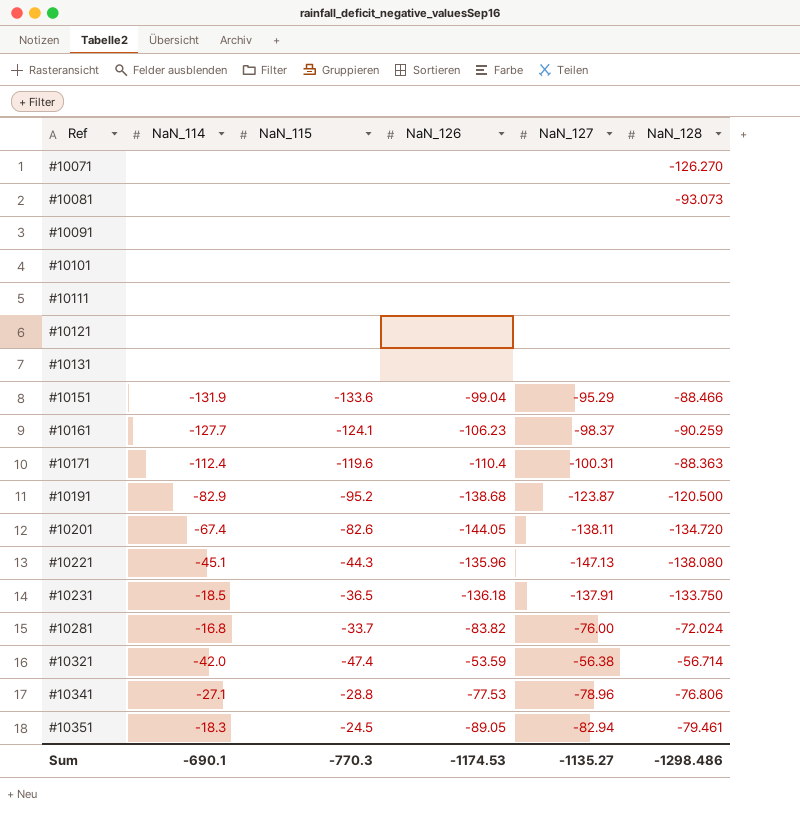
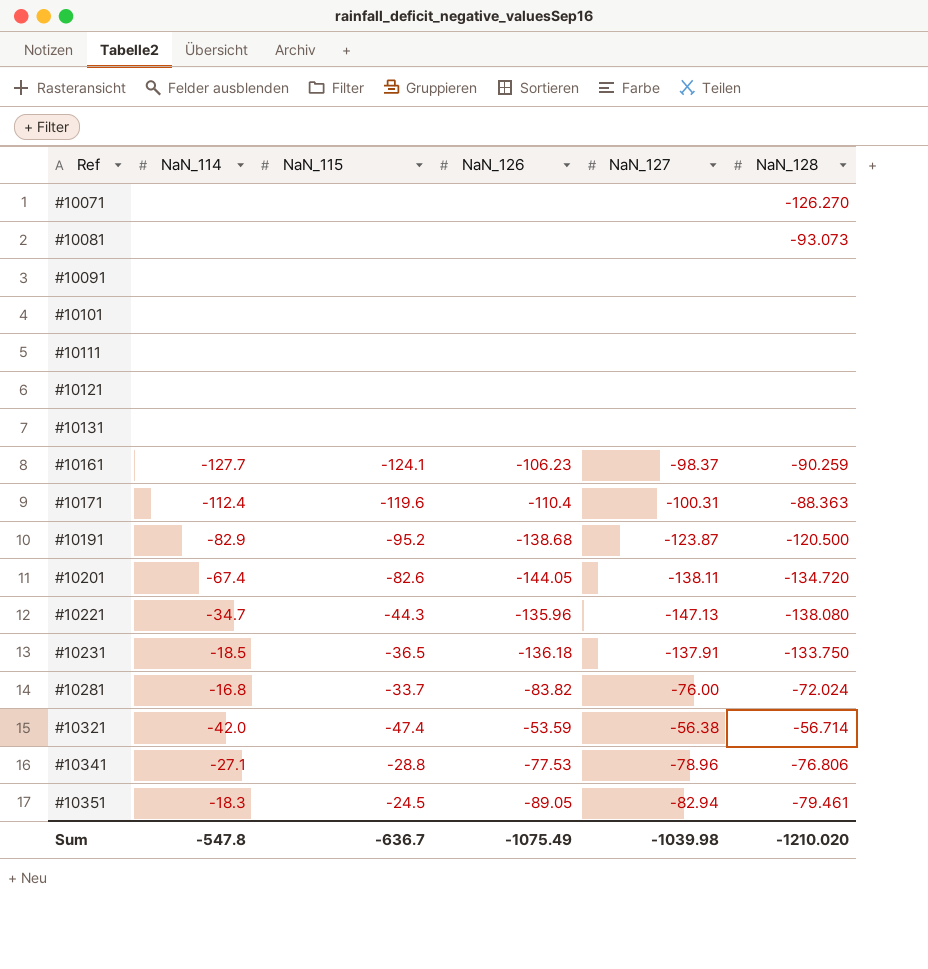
row #10151: -131.9 | -133.6 | -99.04 | -95.29 | -88.466 -> none
#10221 | NaN_114: -45.1 -> -34.7
Sum | NaN_114: -690.1 -> -547.8
Sum | NaN_115: -770.3 -> -636.7
Sum | NaN_126: -1174.53 -> -1075.49
Sum | NaN_127: -1135.27 -> -1039.98
Sum | NaN_128: -1298.486 -> -1210.020

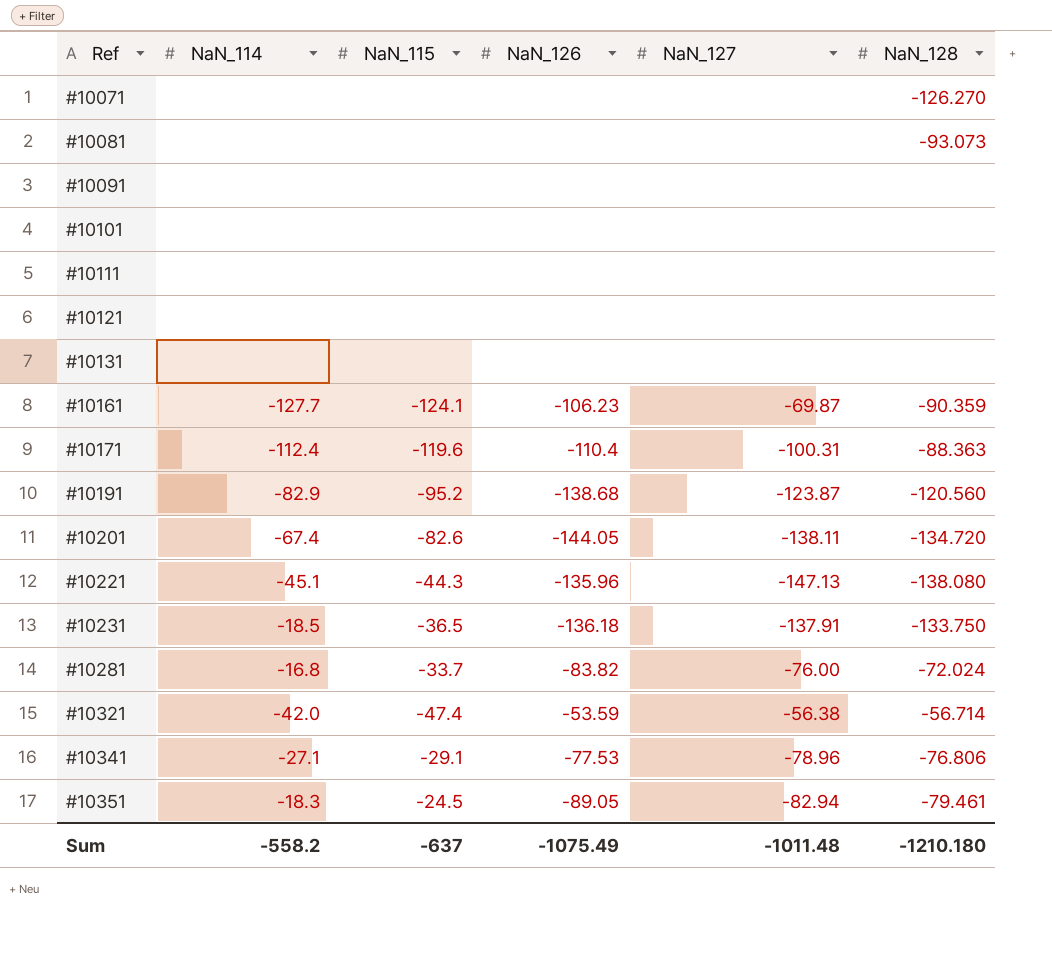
#10161 | NaN_127: -98.37 -> -69.87
#10161 | NaN_128: -90.259 -> -90.359
#10191 | NaN_128: -120.500 -> -120.560
#10221 | NaN_114: -34.7 -> -45.1
#10341 | NaN_115: -28.8 -> -29.1
Sum | NaN_114: -547.8 -> -558.2
Sum | NaN_115: -636.7 -> -637
Sum | NaN_127: -1039.98 -> -1011.48
Sum | NaN_128: -1210.020 -> -1210.180

